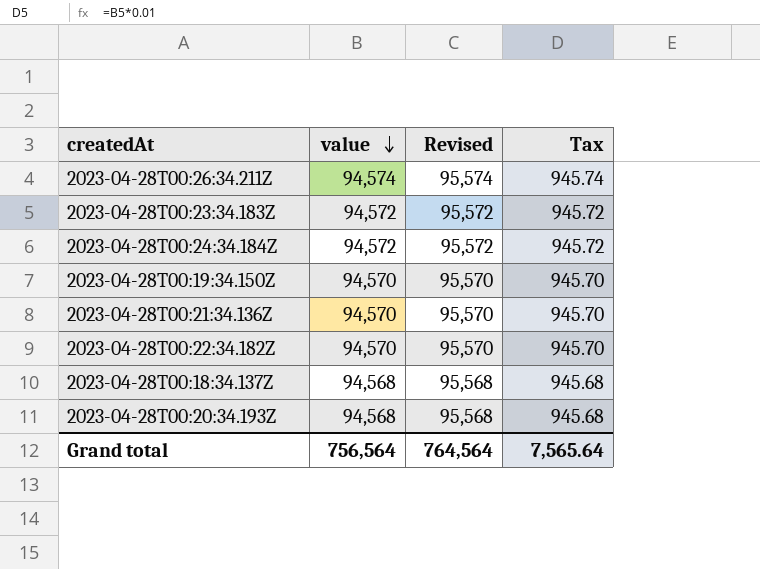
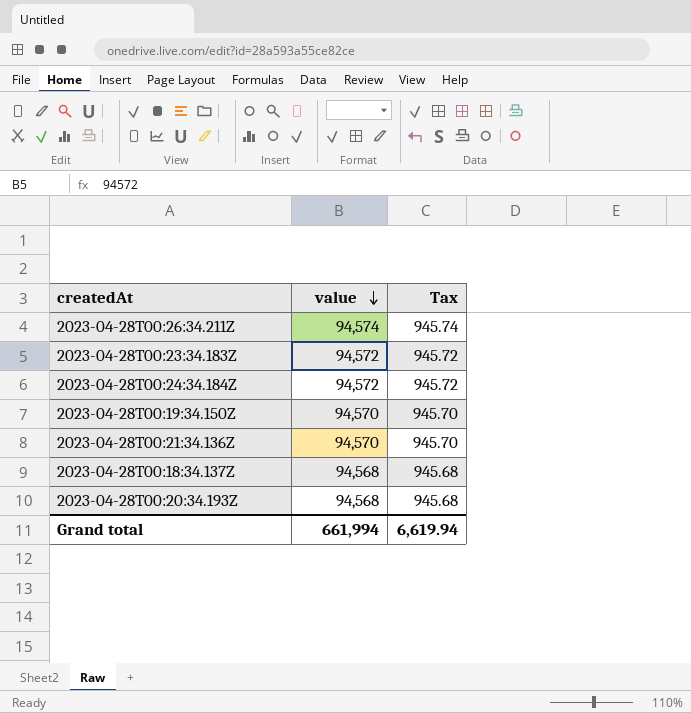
column Revised | formula: [value] + 1000 -> none
row 2023-04-28T00:22:34.182Z: 94,570 | 95,570 | 945.70 -> none
Grand total | value: 756,564 -> 661,994
Grand total | Tax: 7,565.64 -> 6,619.94

